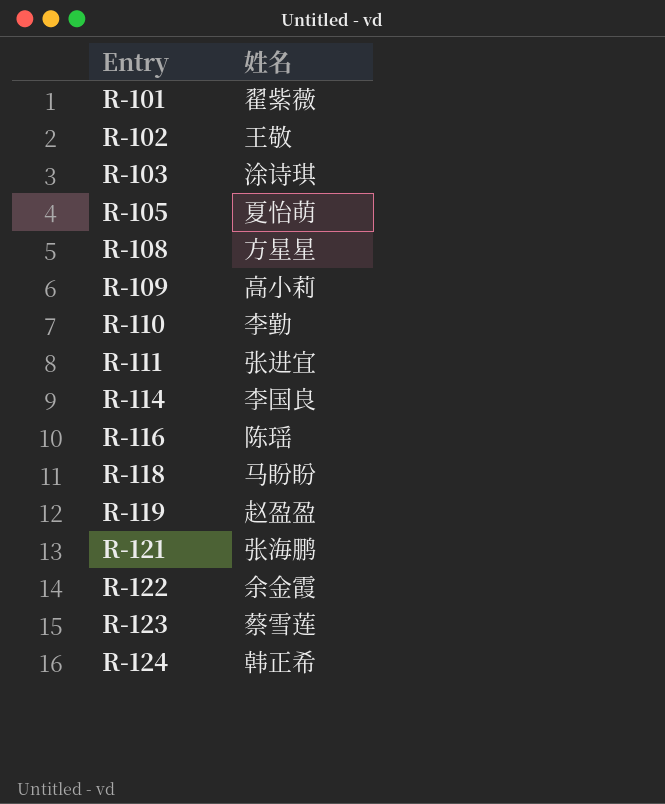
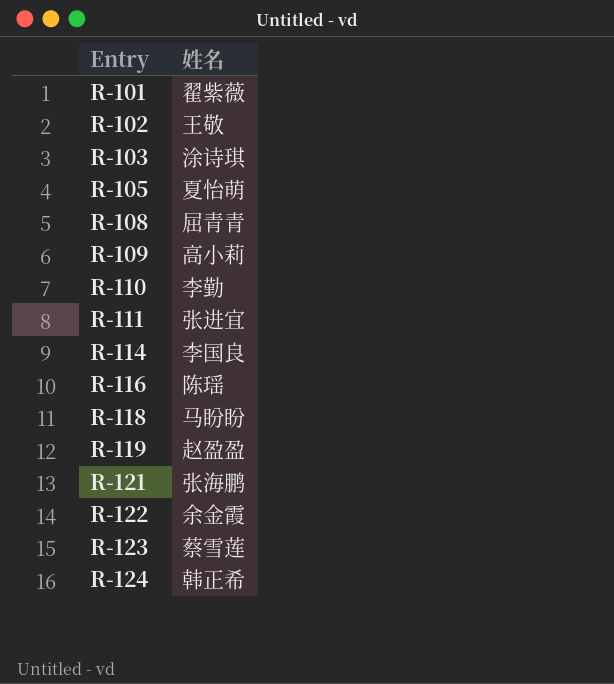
R-108 | 姓名: 方星星 -> 屈青青

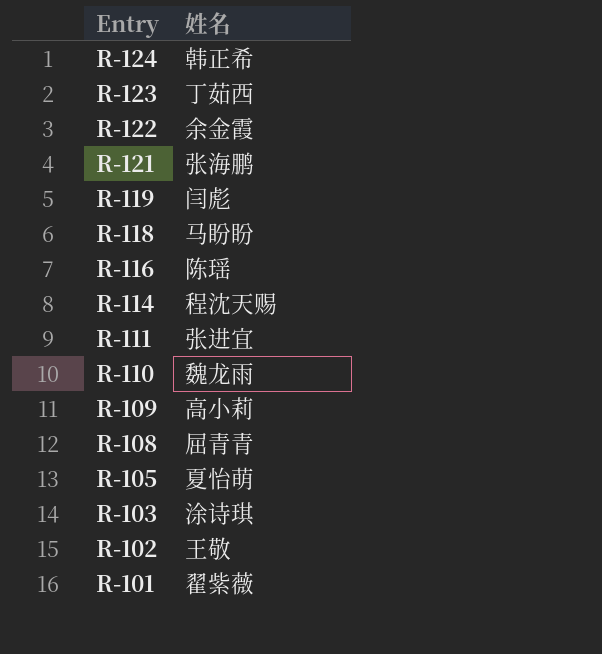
row order: Entry ascending -> Entry descending
R-123 | 姓名: 蔡雪莲 -> 丁茹西
R-119 | 姓名: 赵盈盈 -> 闫彪
R-114 | 姓名: 李国良 -> 程沈天赐
R-110 | 姓名: 李勤 -> 魏龙雨

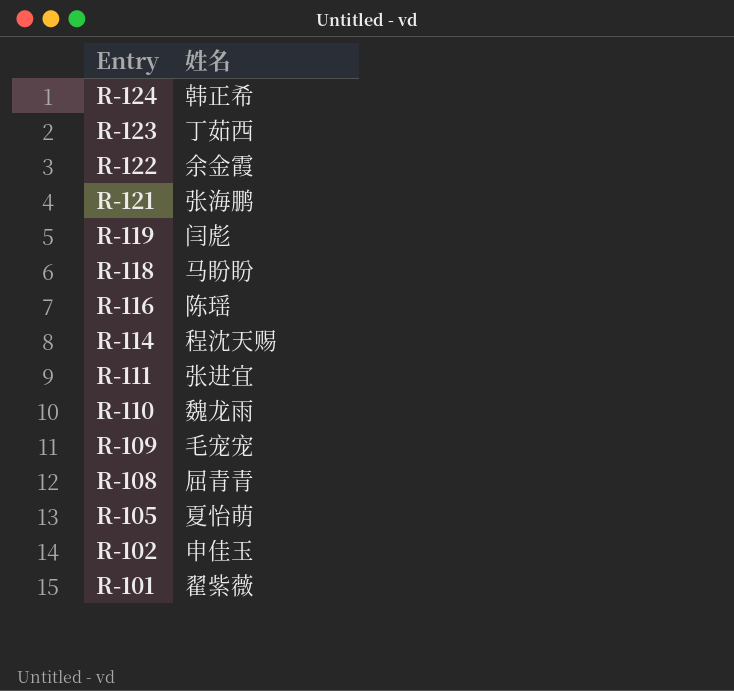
row R-103: 涂诗琪 -> none
R-109 | 姓名: 高小莉 -> 毛宠宠
R-102 | 姓名: 王敬 -> 申佳玉

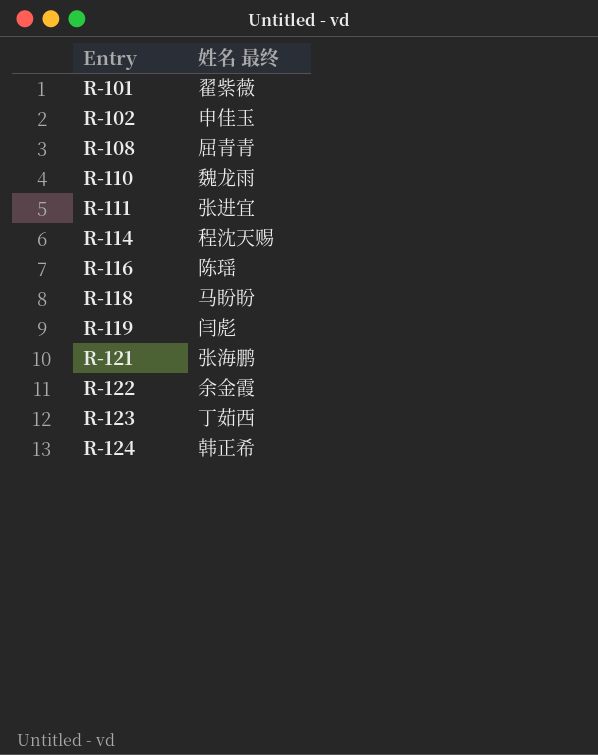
row order: Entry descending -> Entry ascending
column name: 姓名 -> 姓名 最终
row R-109: 毛宠宠 -> none
row R-105: 夏怡萌 -> none

